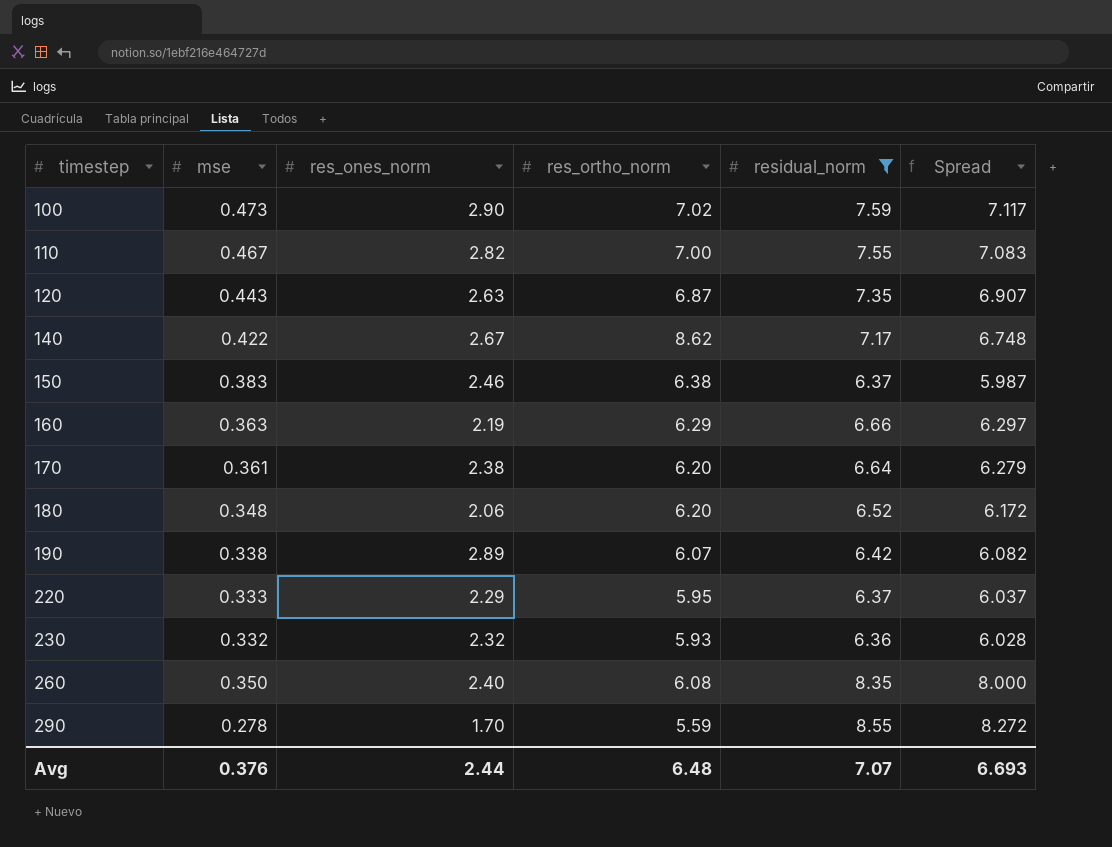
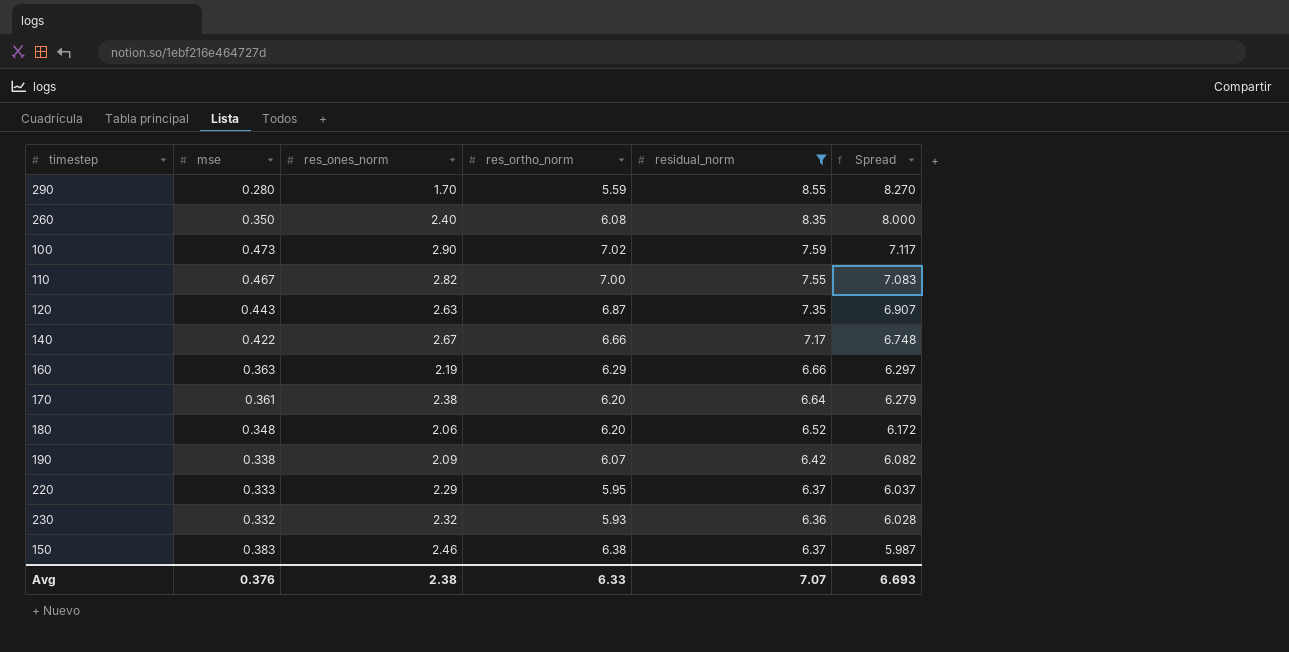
row order: timestep ascending -> Spread descending
290 | mse: 0.278 -> 0.280
290 | Spread: 8.272 -> 8.270
140 | res_ortho_norm: 8.62 -> 6.66
190 | res_ones_norm: 2.89 -> 2.09
Avg | res_ones_norm: 2.44 -> 2.38
Avg | res_ortho_norm: 6.48 -> 6.33

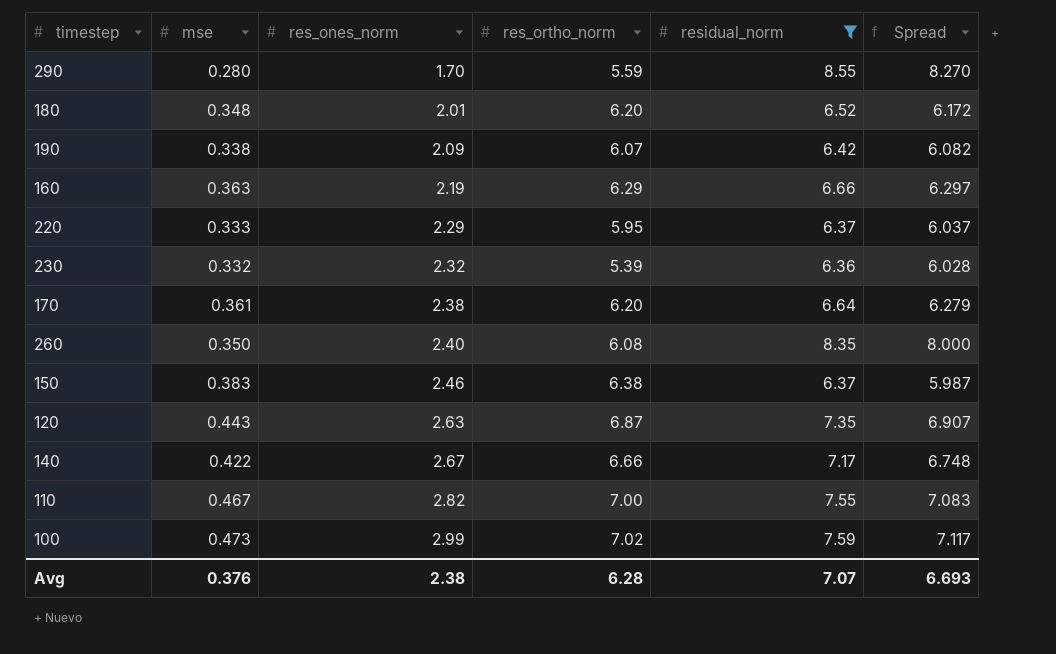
row order: Spread descending -> res_ones_norm ascending
180 | res_ones_norm: 2.06 -> 2.01
230 | res_ortho_norm: 5.93 -> 5.39
100 | res_ones_norm: 2.90 -> 2.99
Avg | res_ortho_norm: 6.33 -> 6.28

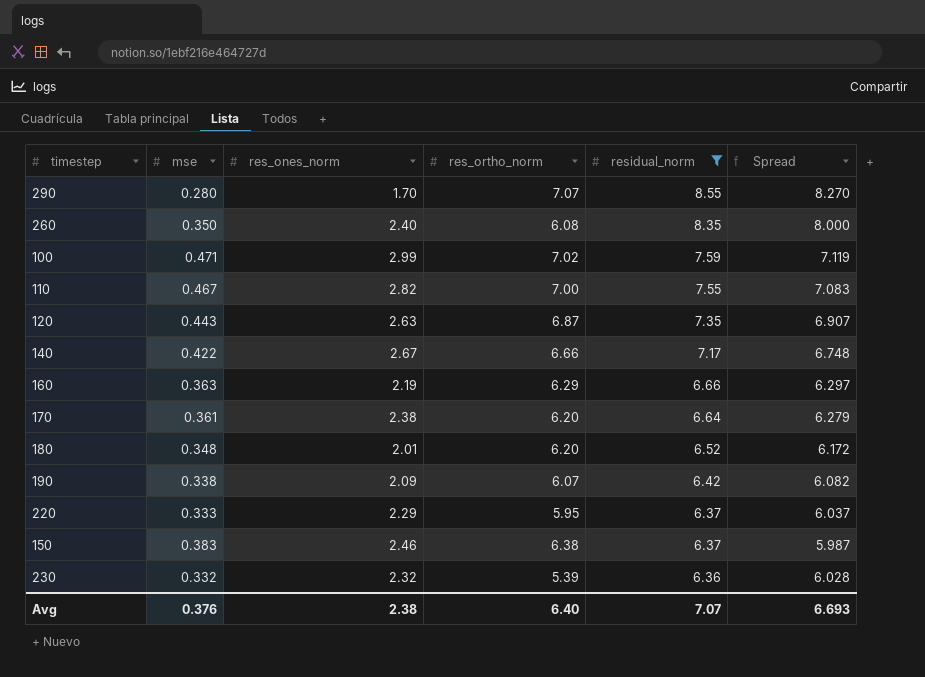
row order: res_ones_norm ascending -> residual_norm descending
290 | res_ortho_norm: 5.59 -> 7.07
100 | mse: 0.473 -> 0.471
100 | Spread: 7.117 -> 7.119
Avg | res_ortho_norm: 6.28 -> 6.40

